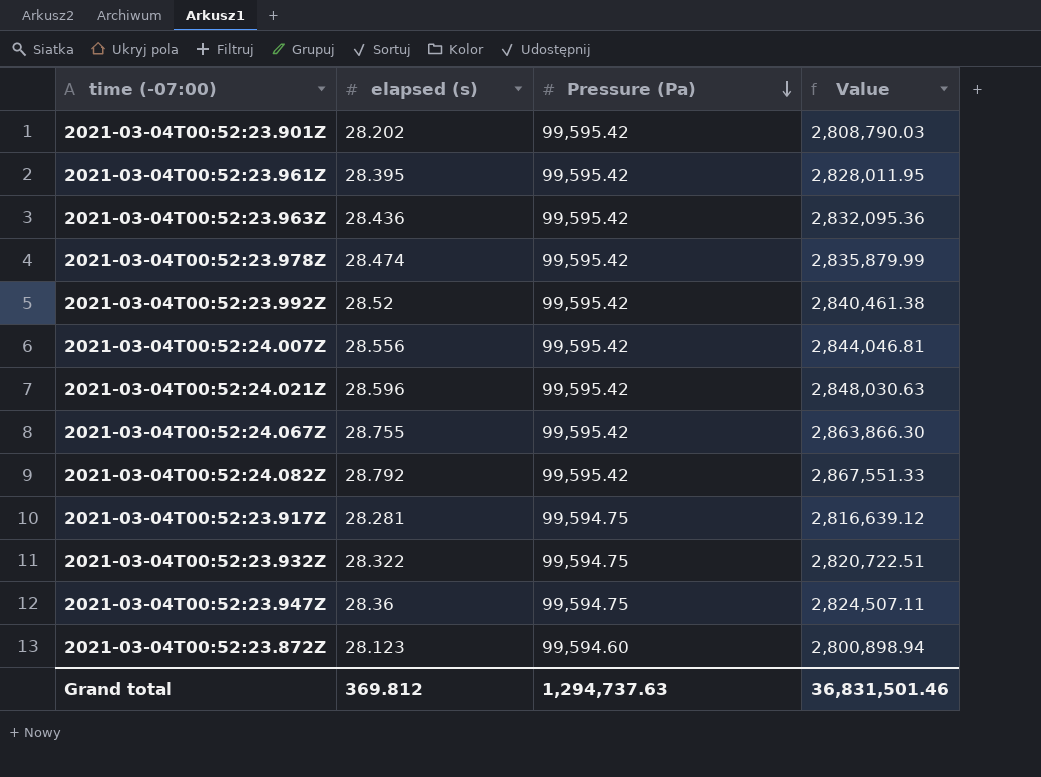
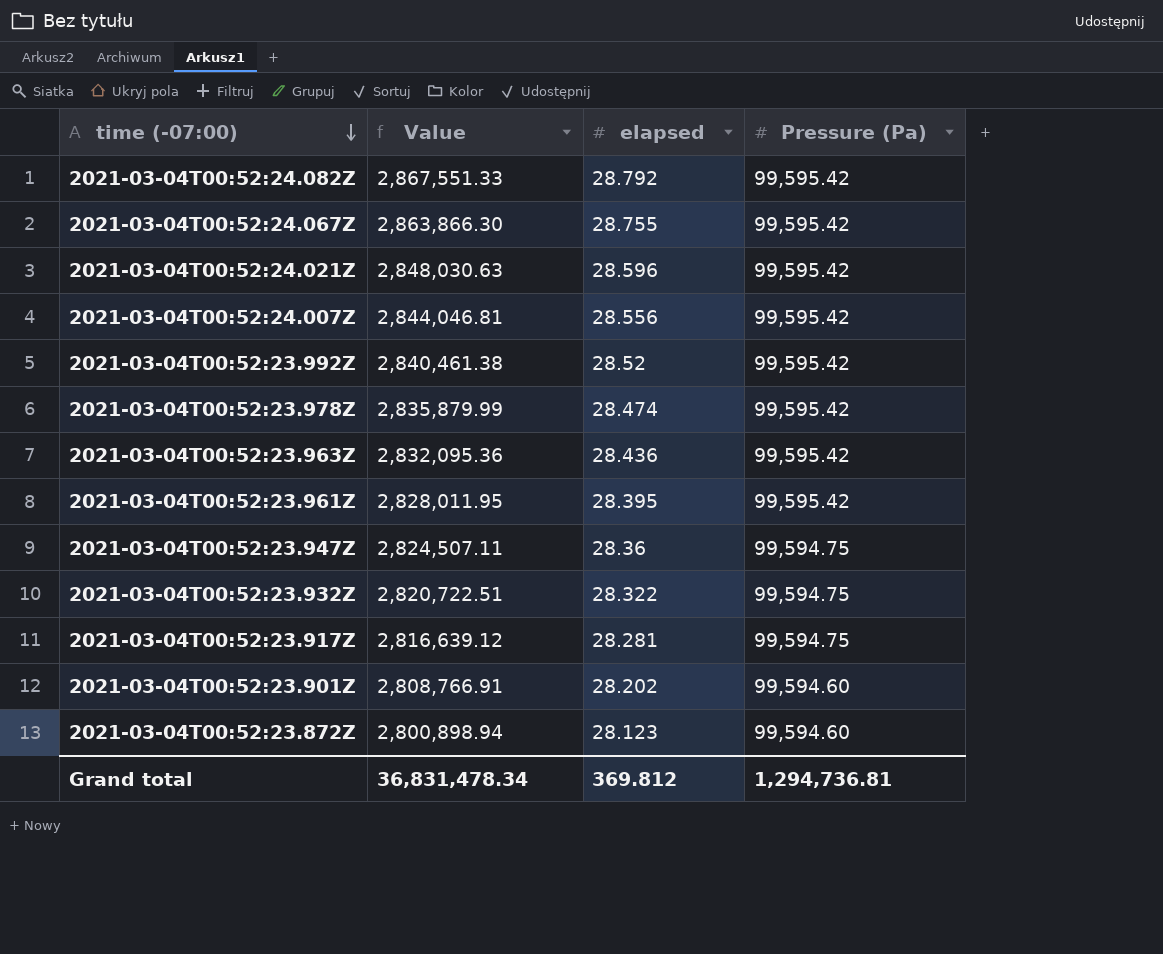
row order: Pressure (Pa) descending -> time (-07:00) descending
column Value | position: 4 -> 2
column name: elapsed (s) -> elapsed
2021-03-04T00:52:23.901Z | Value: 2,808,790.03 -> 2,808,766.91
2021-03-04T00:52:23.901Z | Pressure (Pa): 99,595.42 -> 99,594.60
Grand total | Value: 36,831,501.46 -> 36,831,478.34
Grand total | Pressure (Pa): 1,294,737.63 -> 1,294,736.81

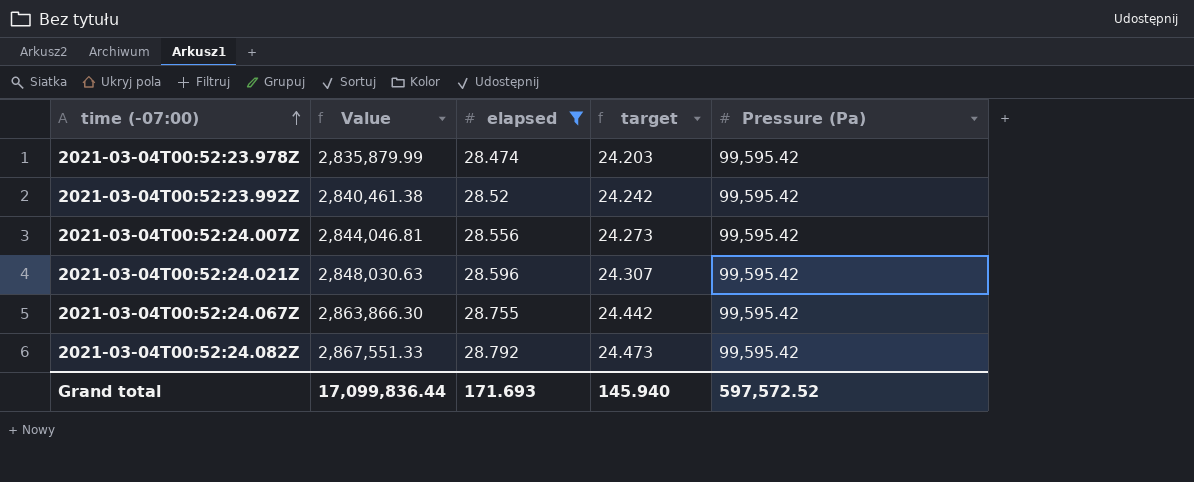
filter: none -> elapsed >= 28.474
row order: time (-07:00) descending -> time (-07:00) ascending
column target | formula: none -> [elapsed] * 0.85
Grand total | Value: 36,831,478.34 -> 17,099,836.44
Grand total | elapsed: 369.812 -> 171.693
Grand total | Pressure (Pa): 1,294,736.81 -> 597,572.52

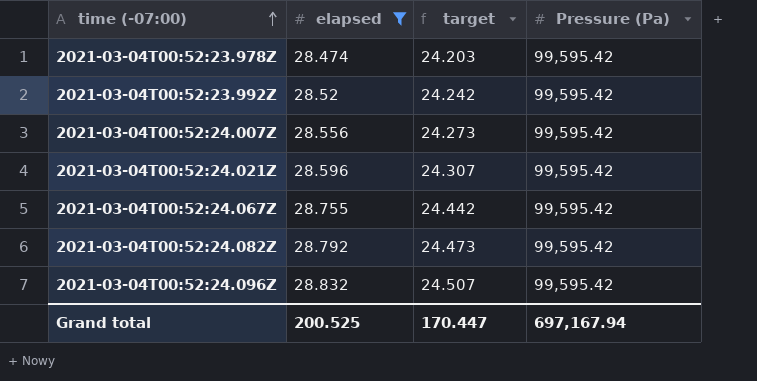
column Value | formula: [elapsed] * [Pressure (Pa)] -> none
row 2021-03-04T00:52:24.096Z: none -> 28.832 | 24.507 | 99,595.42
Grand total | elapsed: 171.693 -> 200.525
Grand total | target: 145.940 -> 170.447
Grand total | Pressure (Pa): 597,572.52 -> 697,167.94

